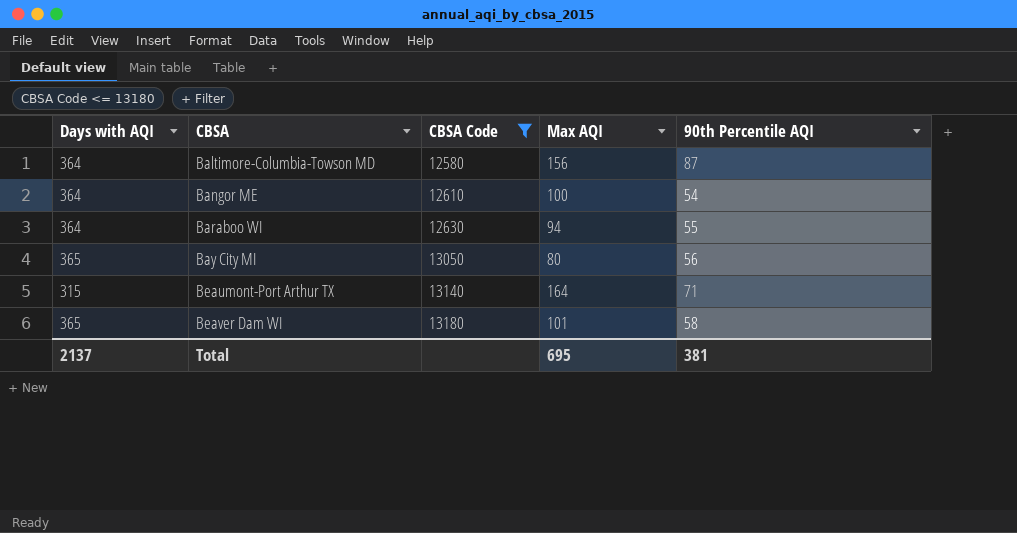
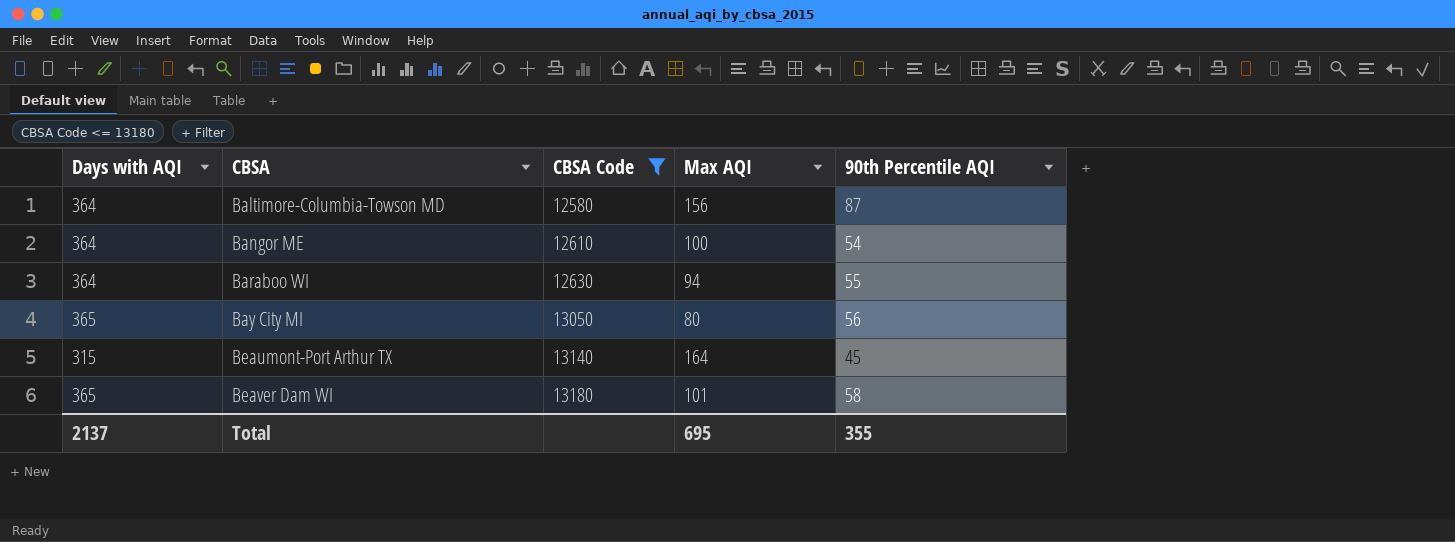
Beaumont-Port Arthur TX | 90th Percentile AQI: 71 -> 45
Total | 90th Percentile AQI: 381 -> 355

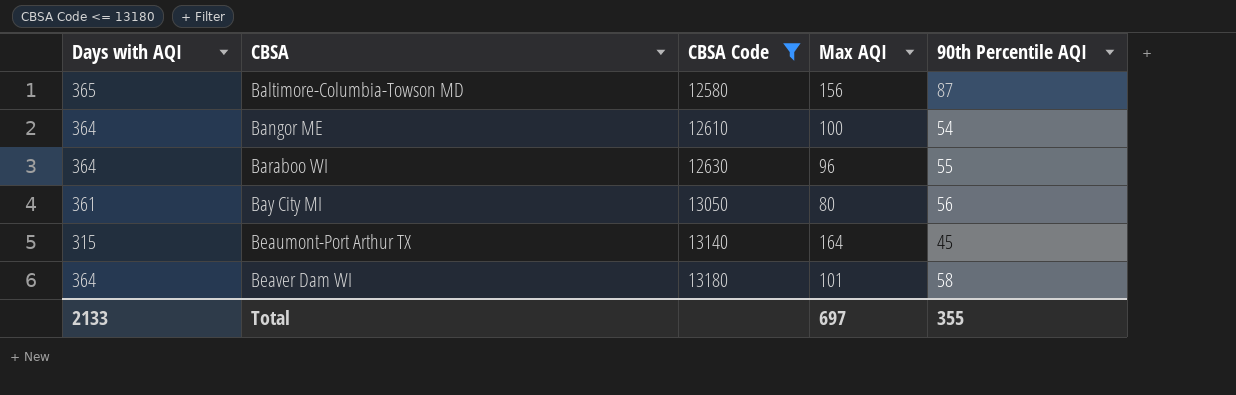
Baltimore-Columbia-Towson MD | Days with AQI: 364 -> 365
Baraboo WI | Max AQI: 94 -> 96
Bay City MI | Days with AQI: 365 -> 361
Beaver Dam WI | Days with AQI: 365 -> 364
Total | Days with AQI: 2137 -> 2133
Total | Max AQI: 695 -> 697

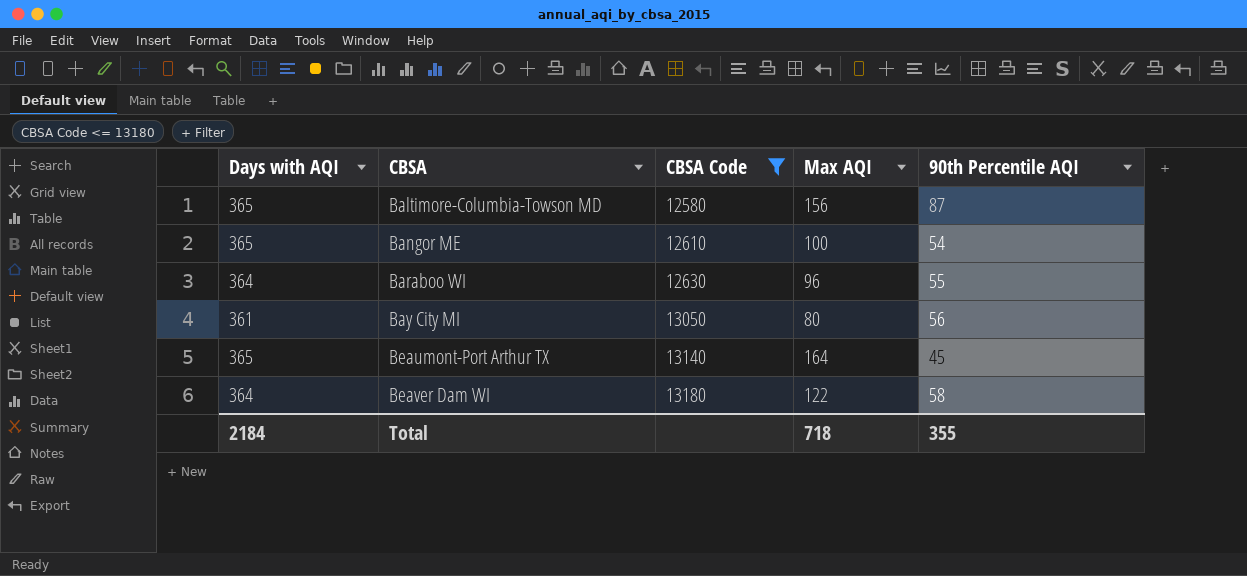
Bangor ME | Days with AQI: 364 -> 365
Beaumont-Port Arthur TX | Days with AQI: 315 -> 365
Beaver Dam WI | Max AQI: 101 -> 122
Total | Days with AQI: 2133 -> 2184
Total | Max AQI: 697 -> 718

